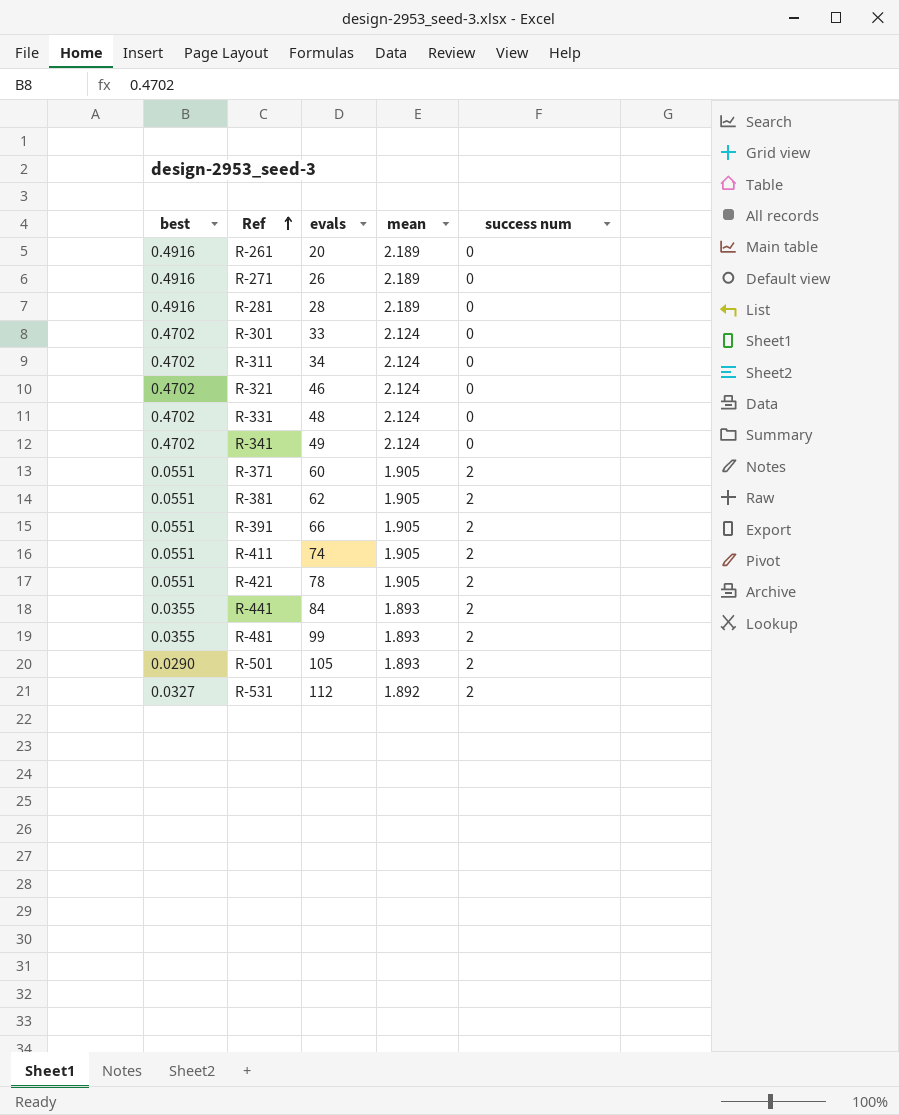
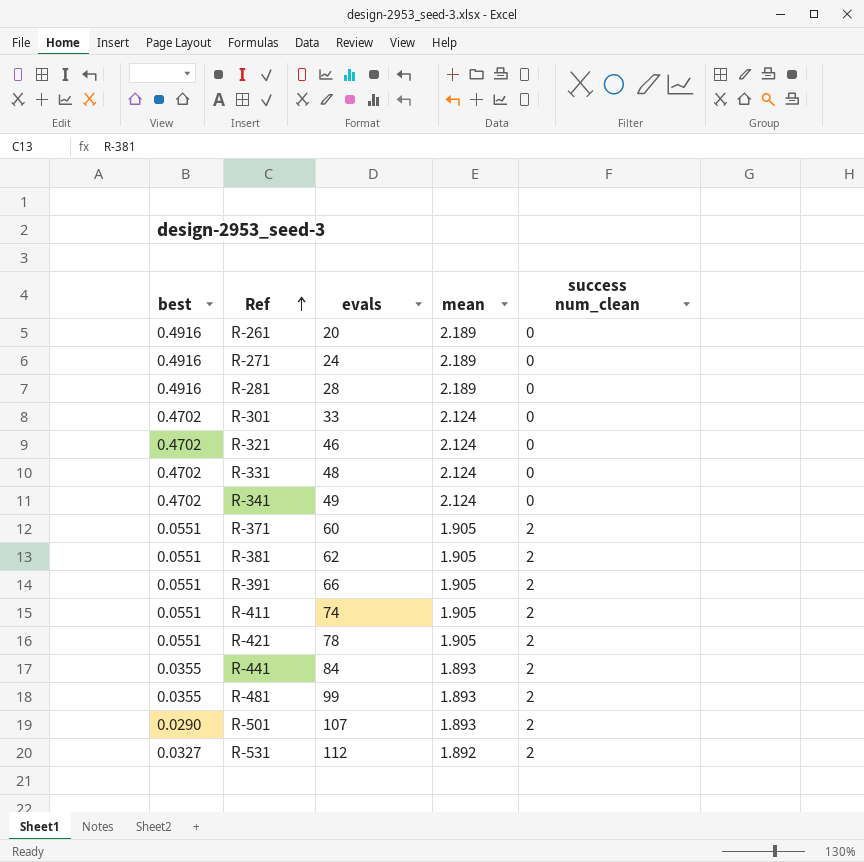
column name: success num -> success num_clean
row R-311: 0.4702 | 34 | 2.124 | 0 -> none
R-271 | evals: 26 -> 24
R-501 | evals: 105 -> 107

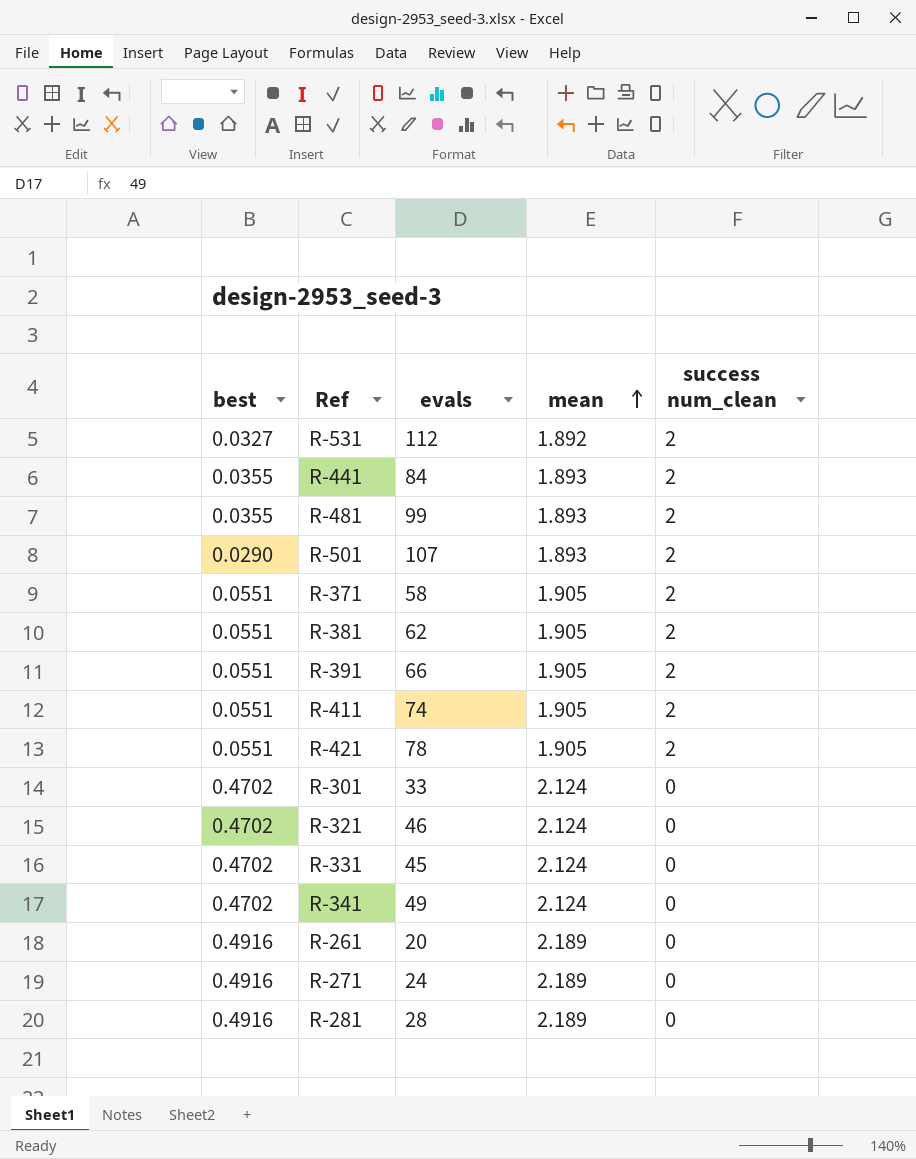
row order: Ref ascending -> mean ascending
R-371 | evals: 60 -> 58
R-331 | evals: 48 -> 45

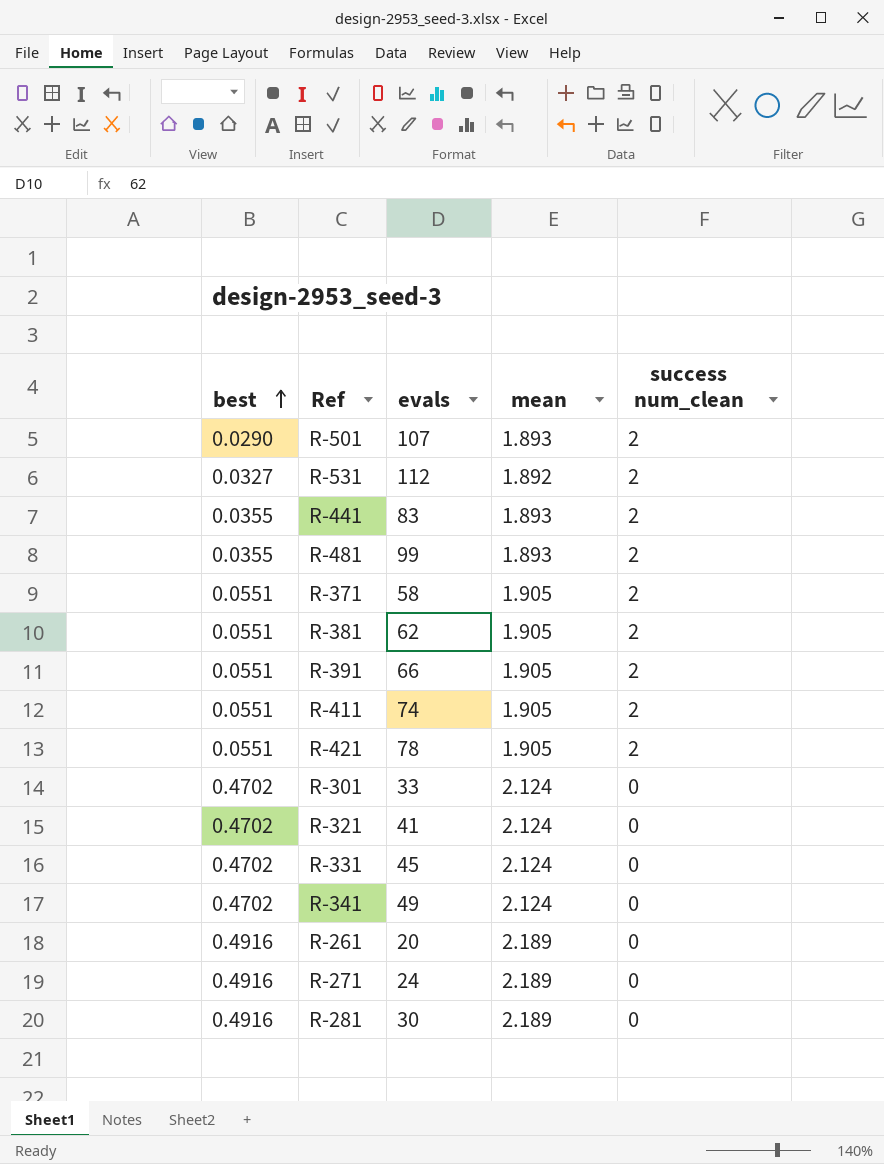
row order: mean ascending -> best ascending
R-441 | evals: 84 -> 83
R-321 | evals: 46 -> 41
R-281 | evals: 28 -> 30

